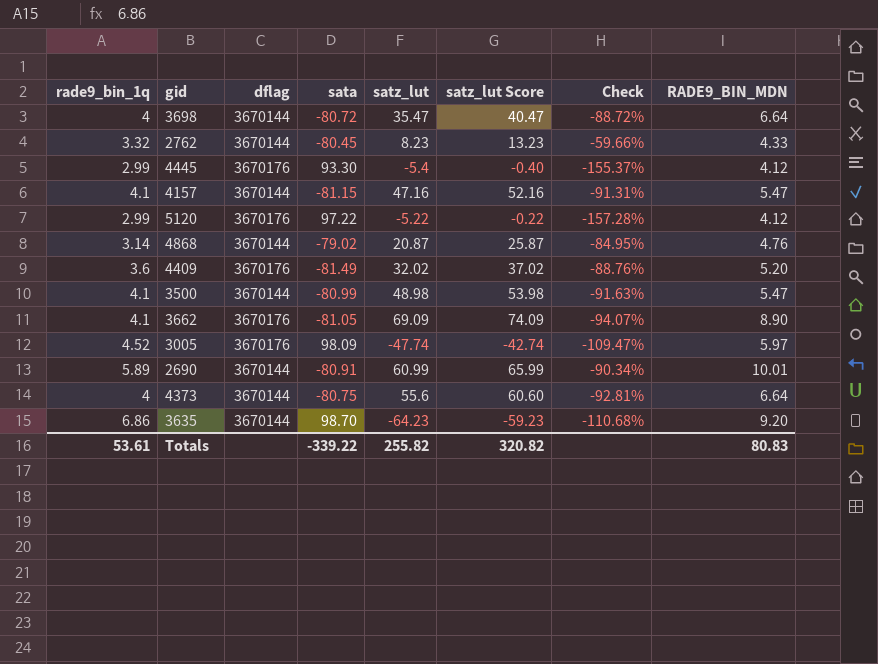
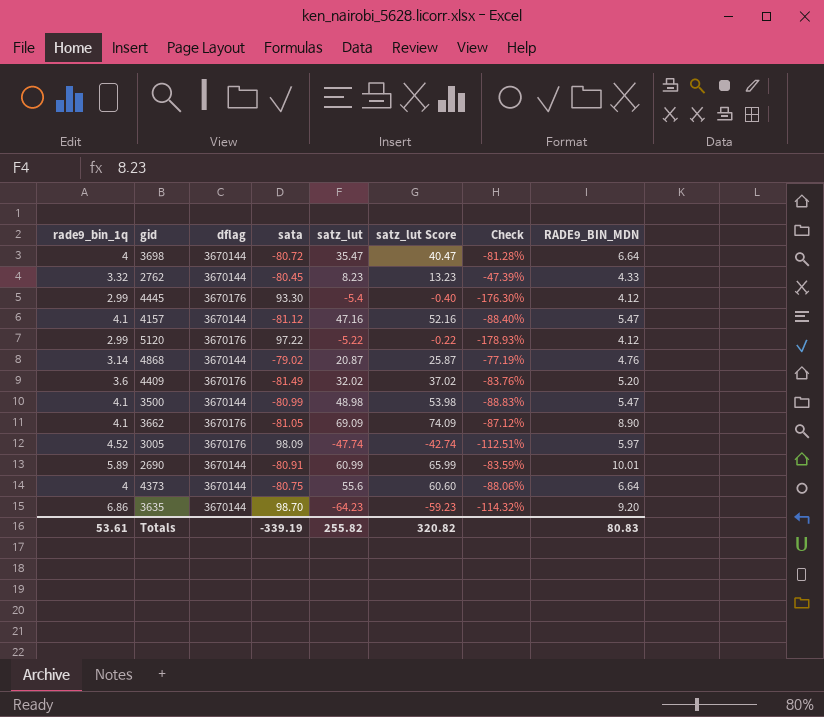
column Check | formula: ([rade9_bin_1q] - [satz_lut]) / [satz_lut] -> ([RADE9_BIN_MDN] - [satz_lut]) / [satz_lut]
4157 | sata: -81.15 -> -81.12
Totals | sata: -339.22 -> -339.19

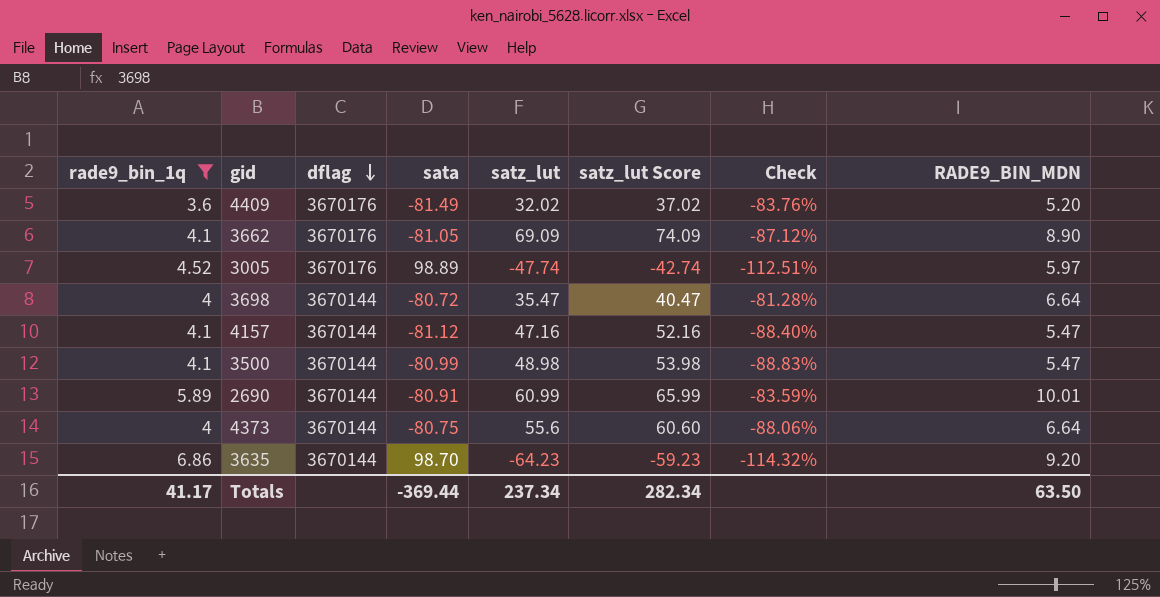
filter: none -> rade9_bin_1q >= 3.6
row order: none -> dflag descending
3005 | sata: 98.09 -> 98.89
Totals | rade9_bin_1q: 53.61 -> 41.17
Totals | sata: -339.19 -> -369.44
Totals | satz_lut: 255.82 -> 237.34
Totals | satz_lut Score: 320.82 -> 282.34
Totals | RADE9_BIN_MDN: 80.83 -> 63.50

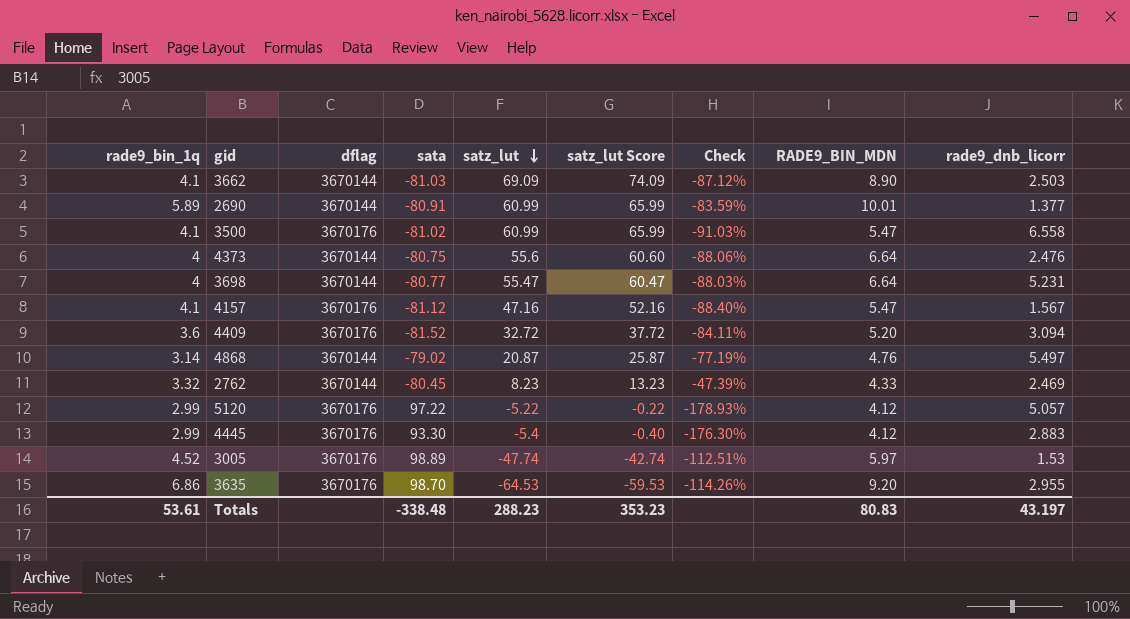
filter: rade9_bin_1q >= 3.6 -> none
row order: dflag descending -> satz_lut descending
column rade9_dnb_licorr | position: none -> 9
3662 | dflag: 3670176 -> 3670144
3662 | sata: -81.05 -> -81.03
3500 | dflag: 3670144 -> 3670176
3500 | sata: -80.99 -> -81.02
3500 | satz_lut: 48.98 -> 60.99
3500 | satz_lut Score: 53.98 -> 65.99
3500 | Check: -88.83% -> -91.03%
3698 | sata: -80.72 -> -80.77
3698 | satz_lut: 35.47 -> 55.47
3698 | satz_lut Score: 40.47 -> 60.47
3698 | Check: -81.28% -> -88.03%
4157 | dflag: 3670144 -> 3670176
4409 | sata: -81.49 -> -81.52
4409 | satz_lut: 32.02 -> 32.72
4409 | satz_lut Score: 37.02 -> 37.72
4409 | Check: -83.76% -> -84.11%
3635 | dflag: 3670144 -> 3670176
3635 | satz_lut: -64.23 -> -64.53
3635 | satz_lut Score: -59.23 -> -59.53
3635 | Check: -114.32% -> -114.26%
Totals | rade9_bin_1q: 41.17 -> 53.61
Totals | sata: -369.44 -> -338.48
Totals | satz_lut: 237.34 -> 288.23
Totals | satz_lut Score: 282.34 -> 353.23
Totals | RADE9_BIN_MDN: 63.50 -> 80.83

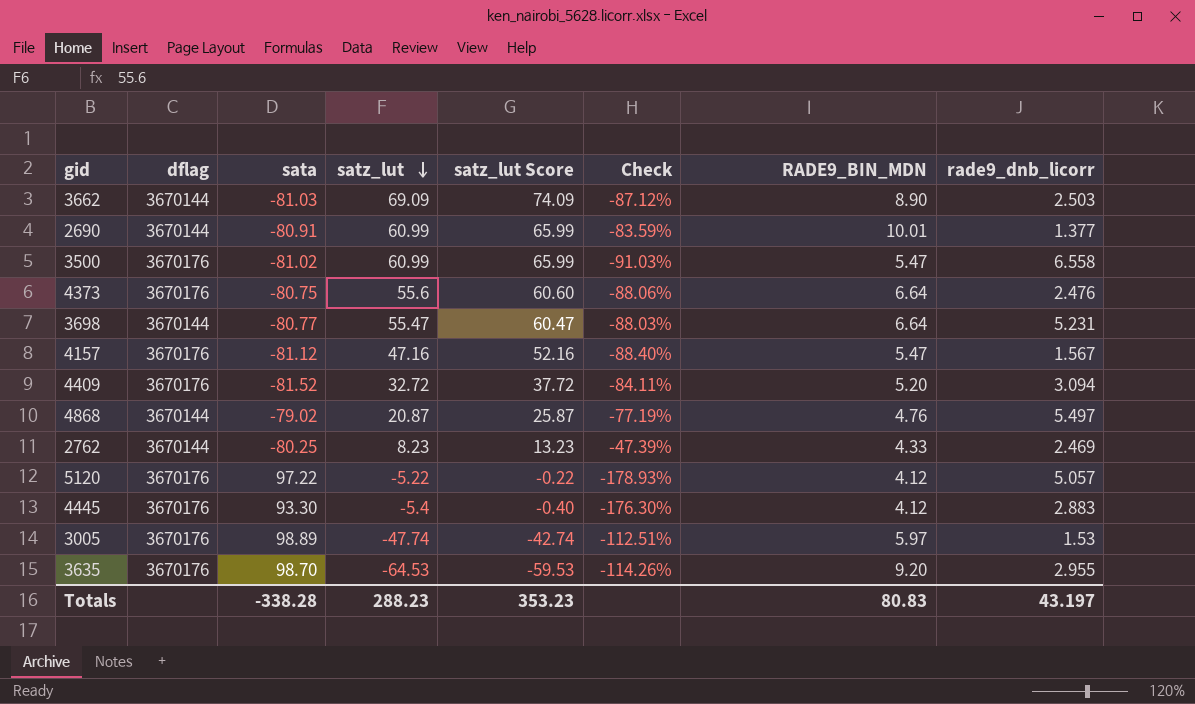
column rade9_bin_1q | position: 1 -> none
4373 | dflag: 3670144 -> 3670176
2762 | sata: -80.45 -> -80.25
Totals | sata: -338.48 -> -338.28

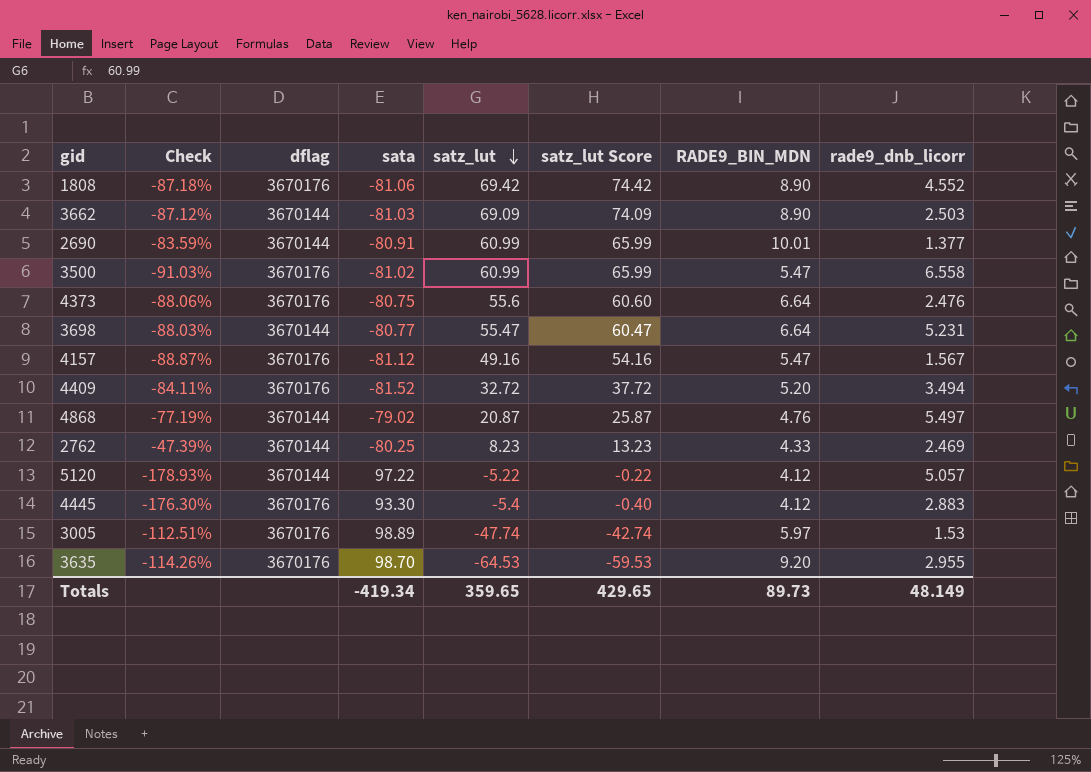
column Check | position: 6 -> 2
row 1808: none -> -87.18% | 3670176 | -81.06 | 69.42 | 74.42 | 8.90 | 4.552
4157 | Check: -88.40% -> -88.87%
4157 | satz_lut: 47.16 -> 49.16
4157 | satz_lut Score: 52.16 -> 54.16
4409 | rade9_dnb_licorr: 3.094 -> 3.494
5120 | dflag: 3670176 -> 3670144
Totals | sata: -338.28 -> -419.34
Totals | satz_lut: 288.23 -> 359.65
Totals | satz_lut Score: 353.23 -> 429.65
Totals | RADE9_BIN_MDN: 80.83 -> 89.73
Totals | rade9_dnb_licorr: 43.197 -> 48.149

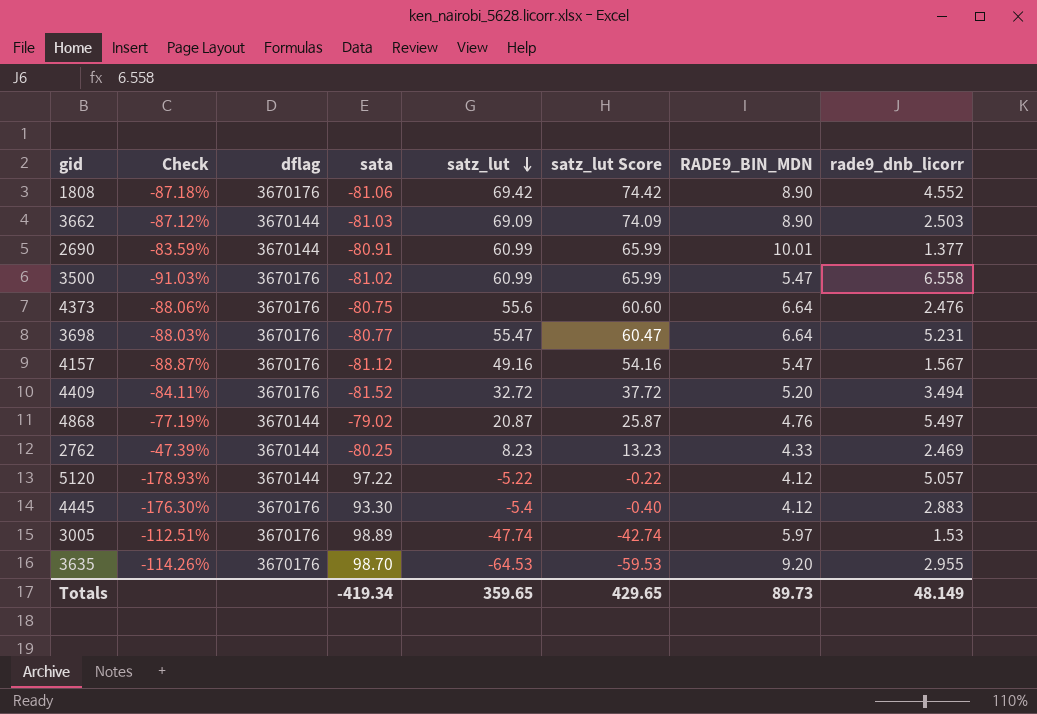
3698 | dflag: 3670144 -> 3670176

